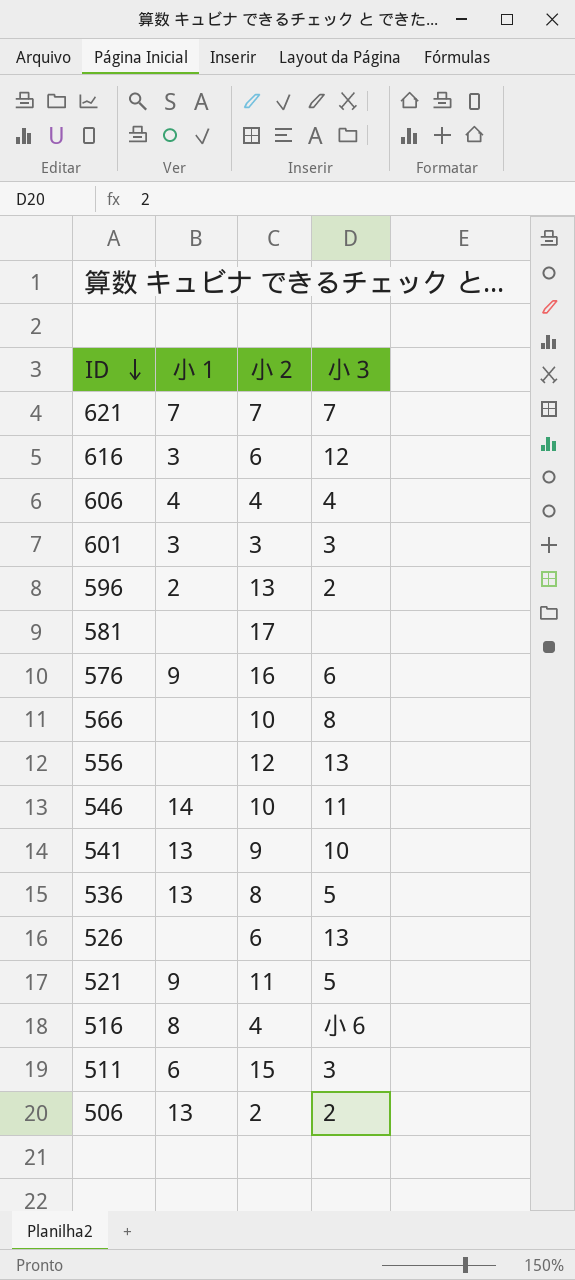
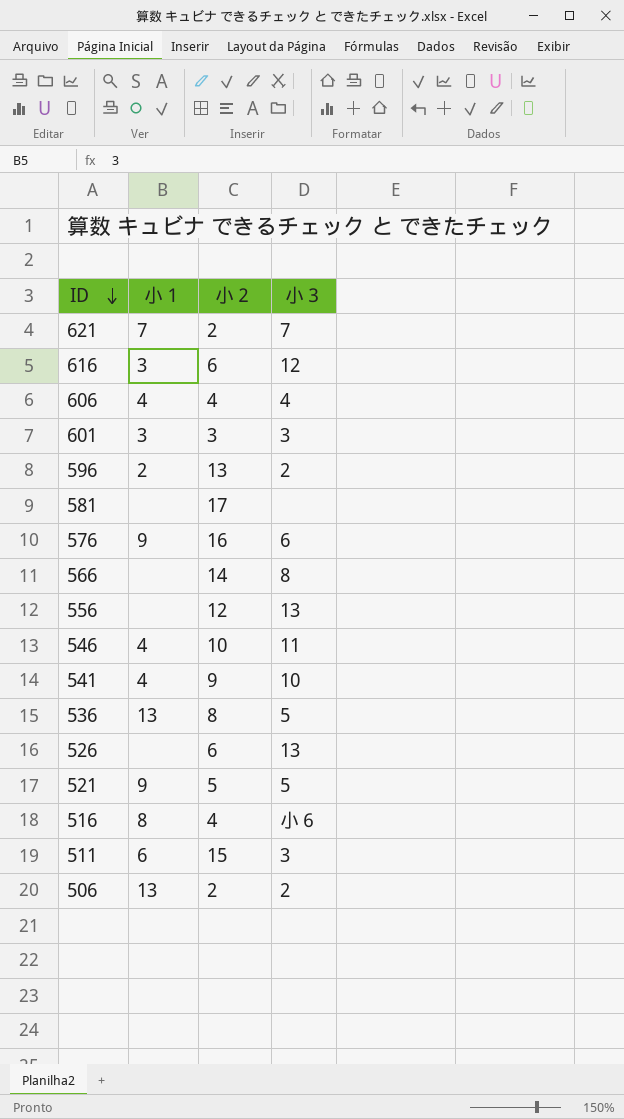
621 | 小２: 7 -> 2
566 | 小２: 10 -> 14
546 | 小１: 14 -> 4
541 | 小１: 13 -> 4
521 | 小２: 11 -> 5

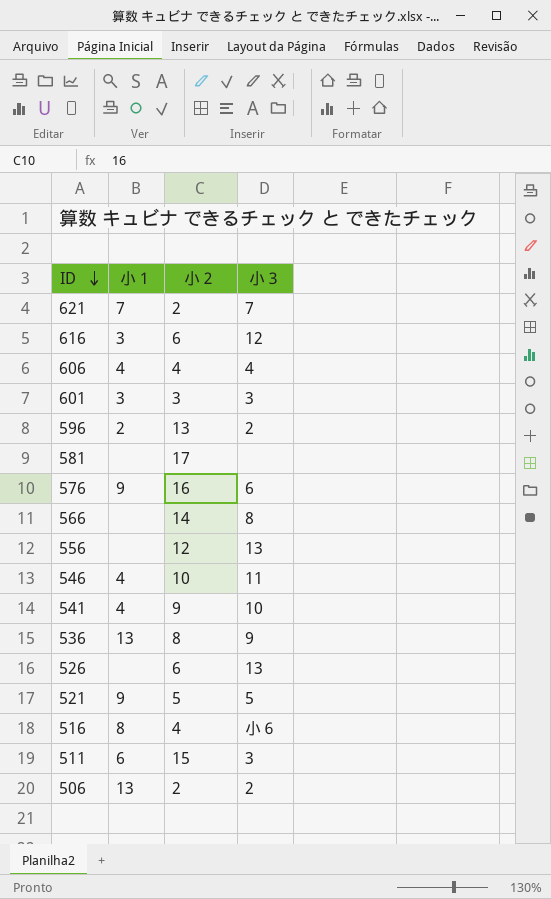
536 | 小３: 5 -> 9

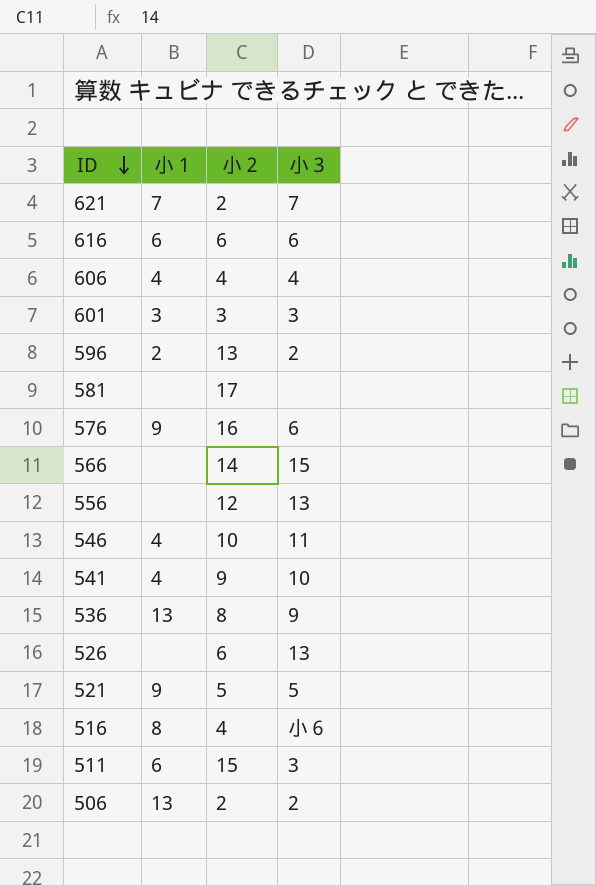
616 | 小１: 3 -> 6
616 | 小３: 12 -> 6
566 | 小３: 8 -> 15

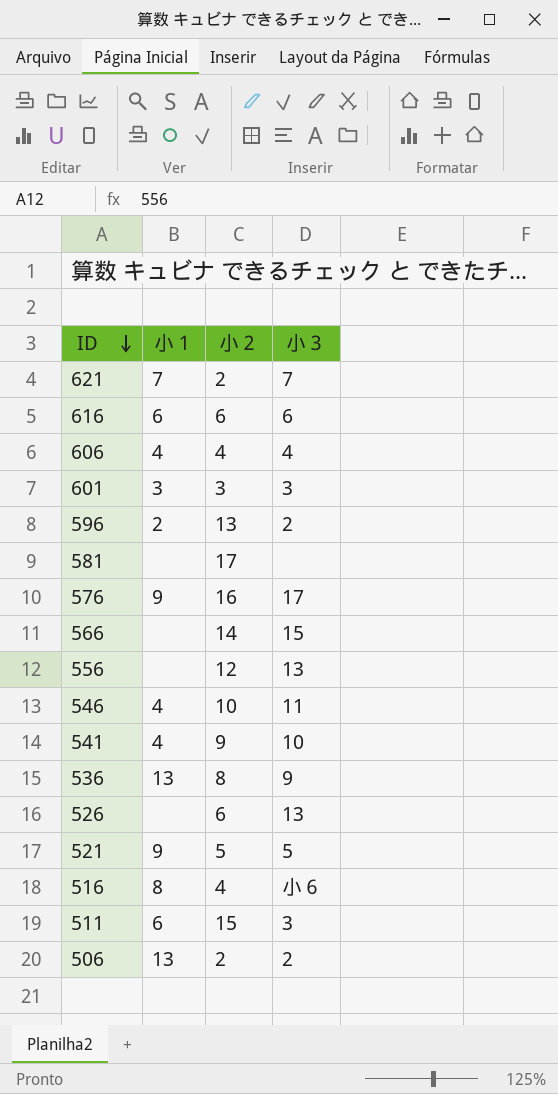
576 | 小３: 6 -> 17

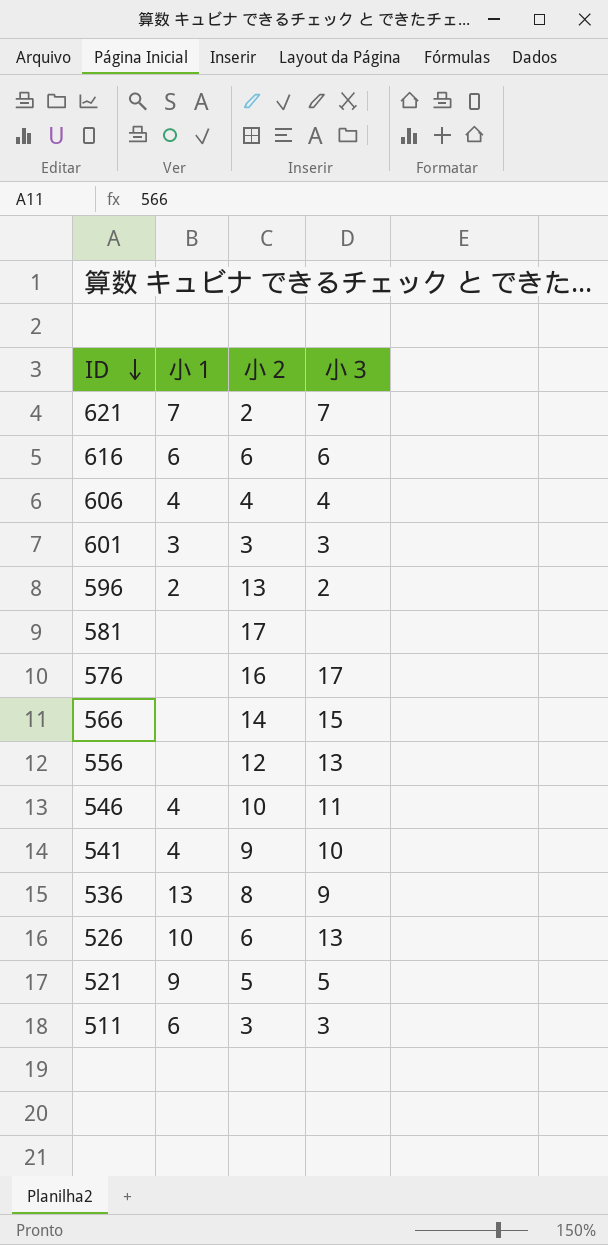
row 516: 8 | 4 | 小６ -> none
row 506: 13 | 2 | 2 -> none
576 | 小１: 9 -> none
526 | 小１: none -> 10
511 | 小２: 15 -> 3

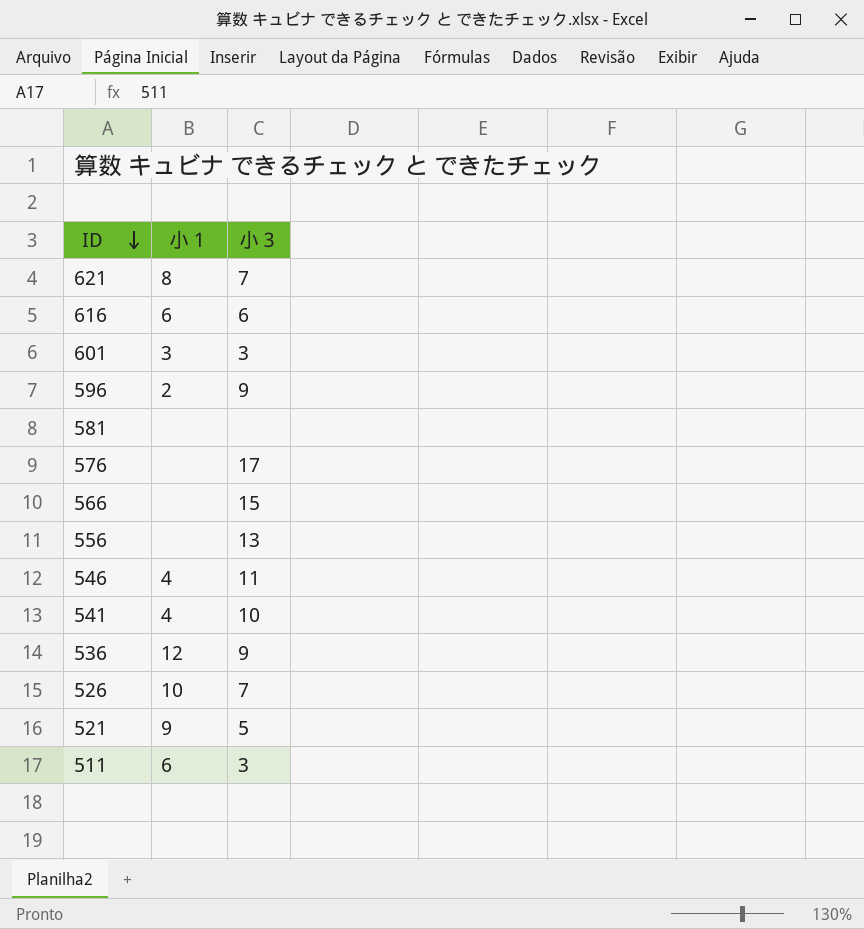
column 小２ | position: 3 -> none
row 606: 4 | 4 | 4 -> none
621 | 小１: 7 -> 8
596 | 小３: 2 -> 9
536 | 小１: 13 -> 12
526 | 小３: 13 -> 7

